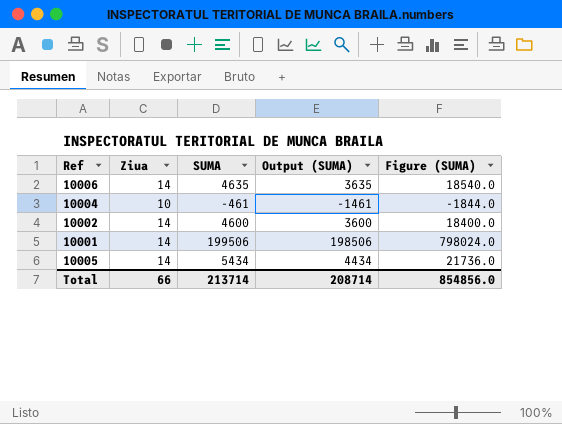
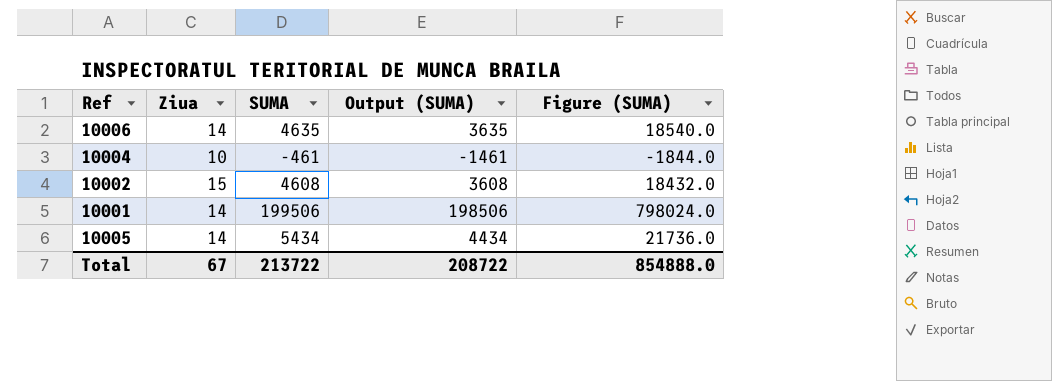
10002 | Ziua: 14 -> 15
10002 | SUMA: 4600 -> 4608
10002 | Output (SUMA): 3600 -> 3608
10002 | Figure (SUMA): 18400.0 -> 18432.0
Total | Ziua: 66 -> 67
Total | SUMA: 213714 -> 213722
Total | Output (SUMA): 208714 -> 208722
Total | Figure (SUMA): 854856.0 -> 854888.0

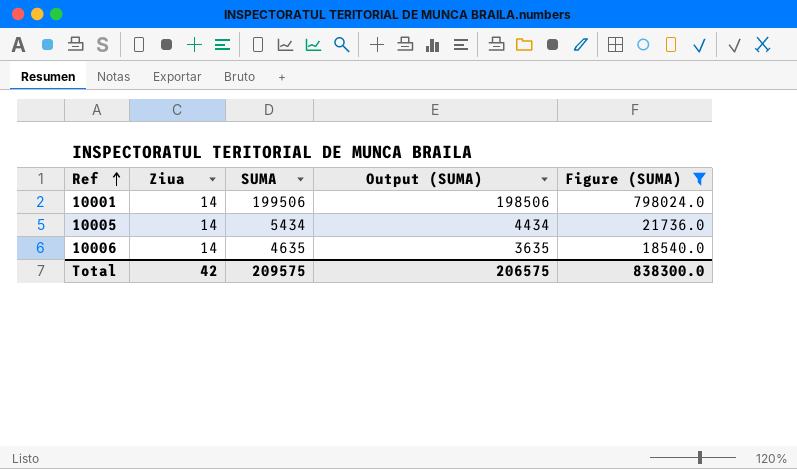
filter: none -> Figure (SUMA) >= 18540.0
row order: none -> Ref ascending
Total | Ziua: 67 -> 42
Total | SUMA: 213722 -> 209575
Total | Output (SUMA): 208722 -> 206575
Total | Figure (SUMA): 854888.0 -> 838300.0

